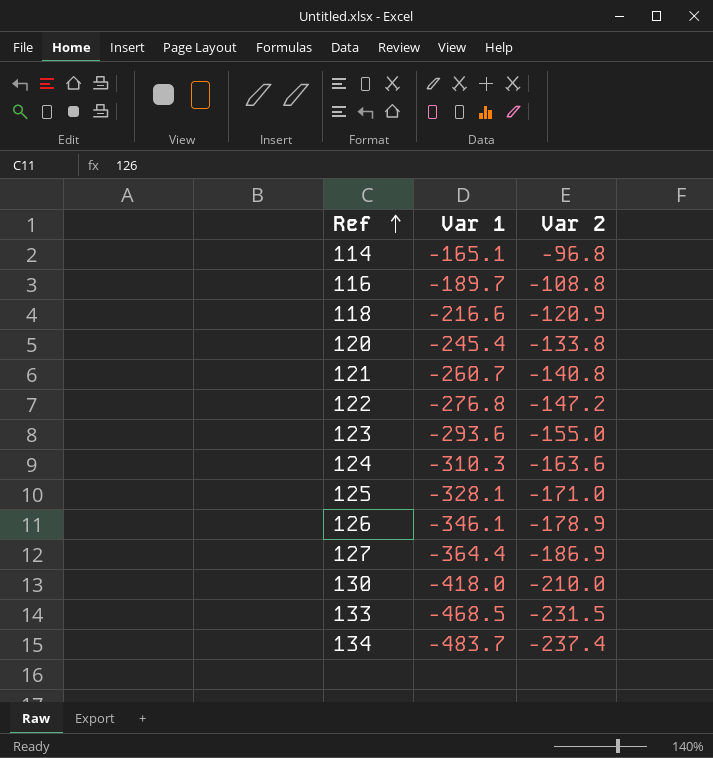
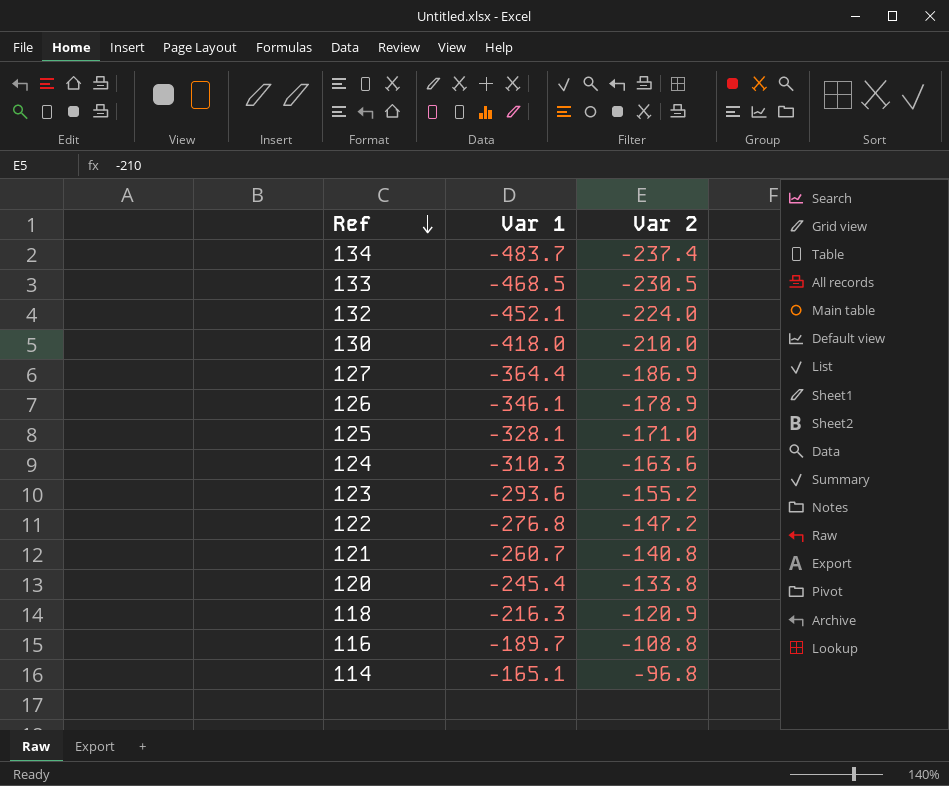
row order: Ref ascending -> Ref descending
133 | Var 2: -231.5 -> -230.5
row 132: none -> -452.1 | -224.0
123 | Var 2: -155.0 -> -155.2
118 | Var 1: -216.6 -> -216.3

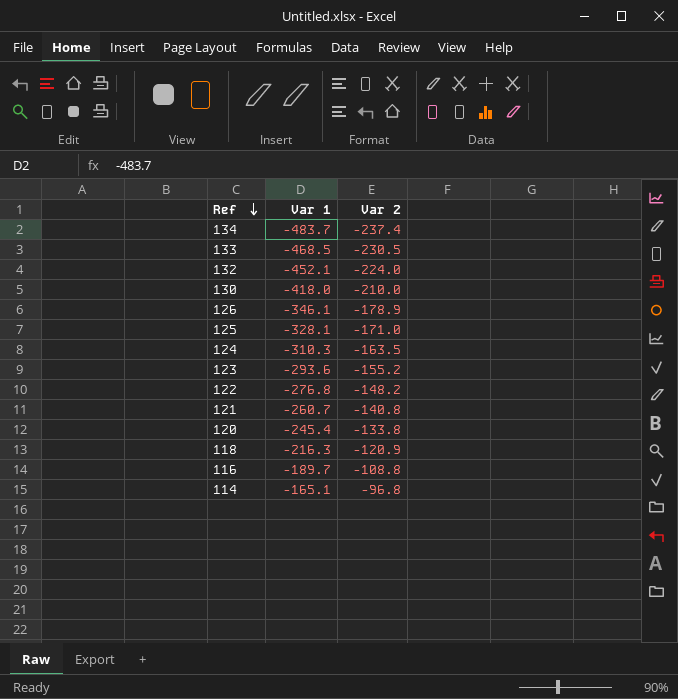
row 127: -364.4 | -186.9 -> none
124 | Var 2: -163.6 -> -163.5
122 | Var 2: -147.2 -> -148.2

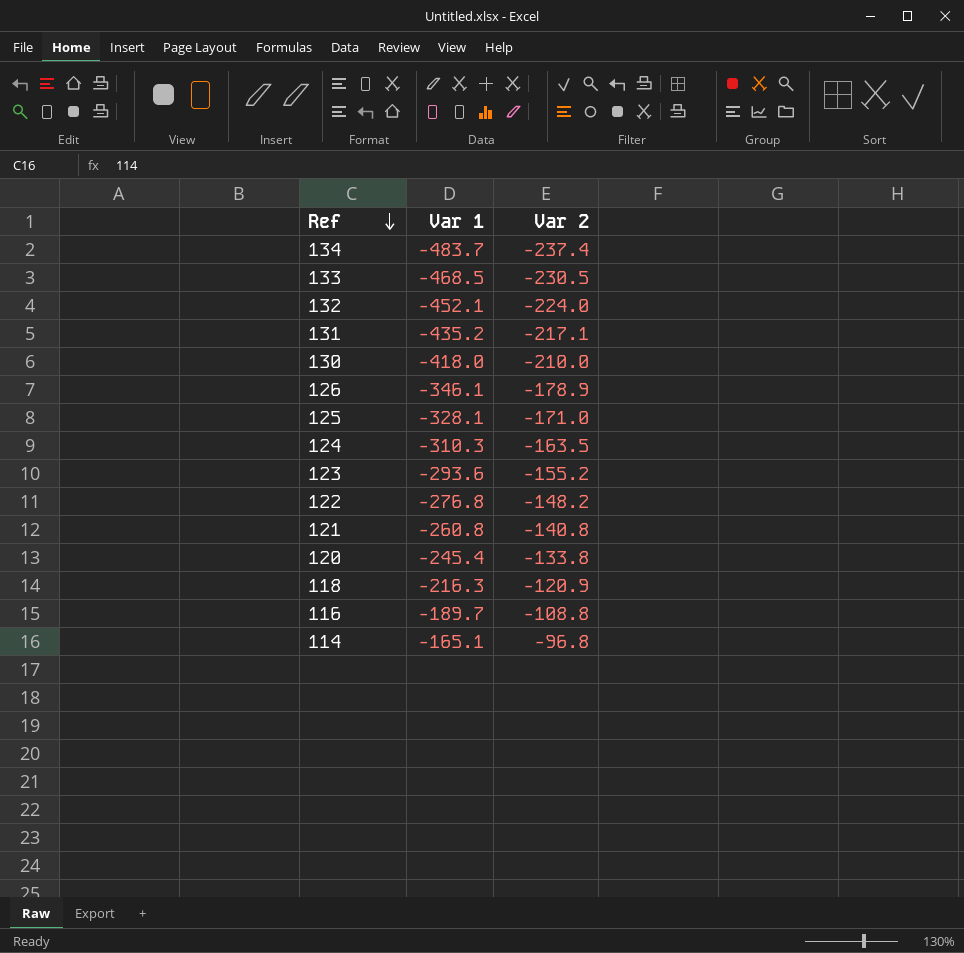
row 131: none -> -435.2 | -217.1
121 | Var 1: -260.7 -> -260.8

